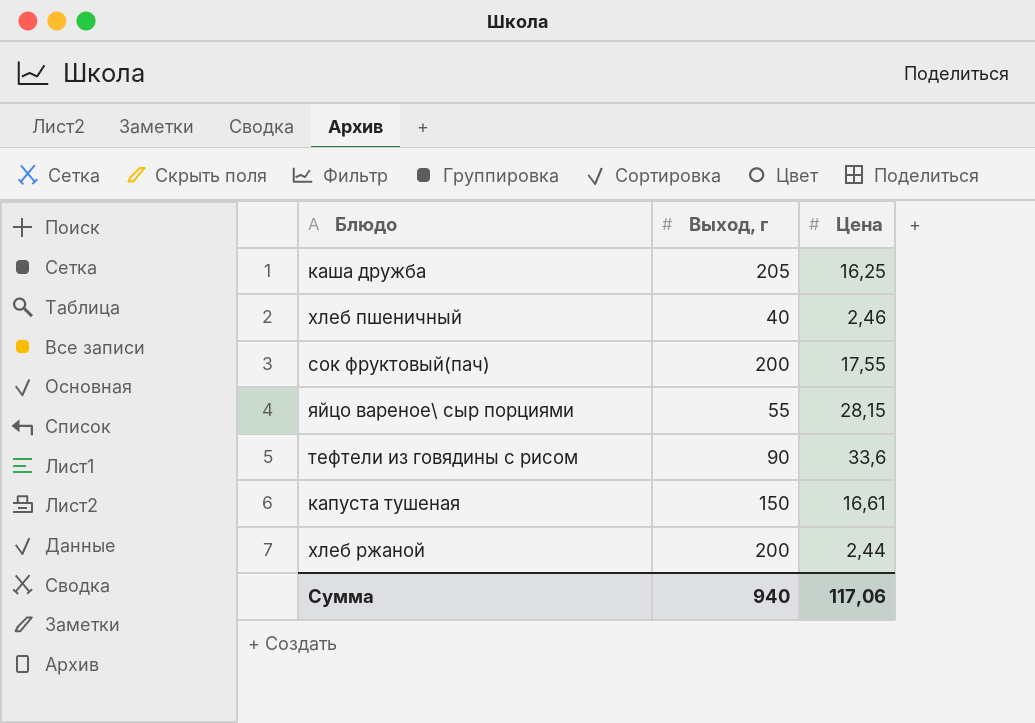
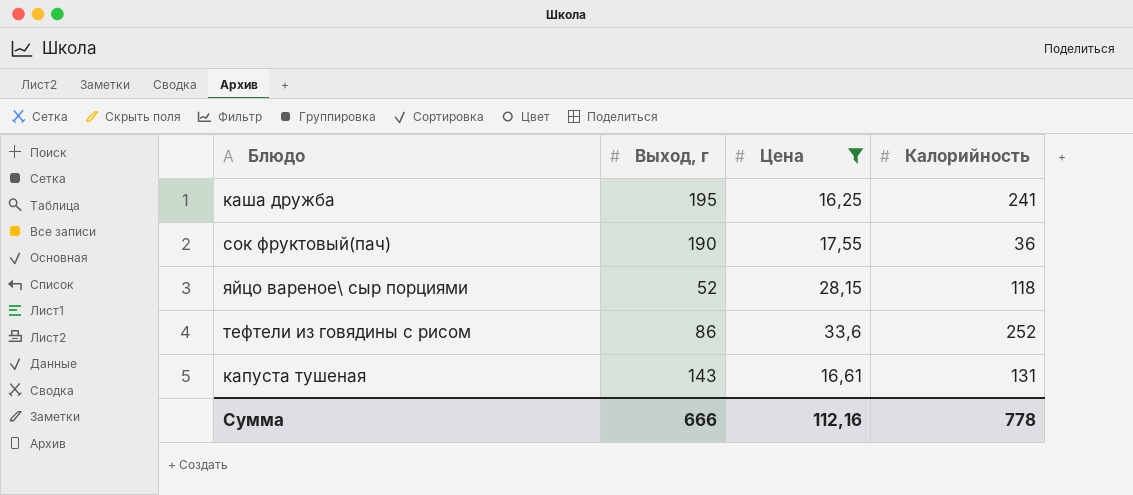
filter: none -> Цена >= 16,25
column Калорийность | position: none -> 4
каша дружба | Выход, г: 205 -> 195
сок фруктовый(пач) | Выход, г: 200 -> 190
яйцо вареное\ сыр порциями | Выход, г: 55 -> 52
тефтели из говядины с рисом | Выход, г: 90 -> 86
капуста тушеная | Выход, г: 150 -> 143
Сумма | Выход, г: 940 -> 666
Сумма | Цена: 117,06 -> 112,16

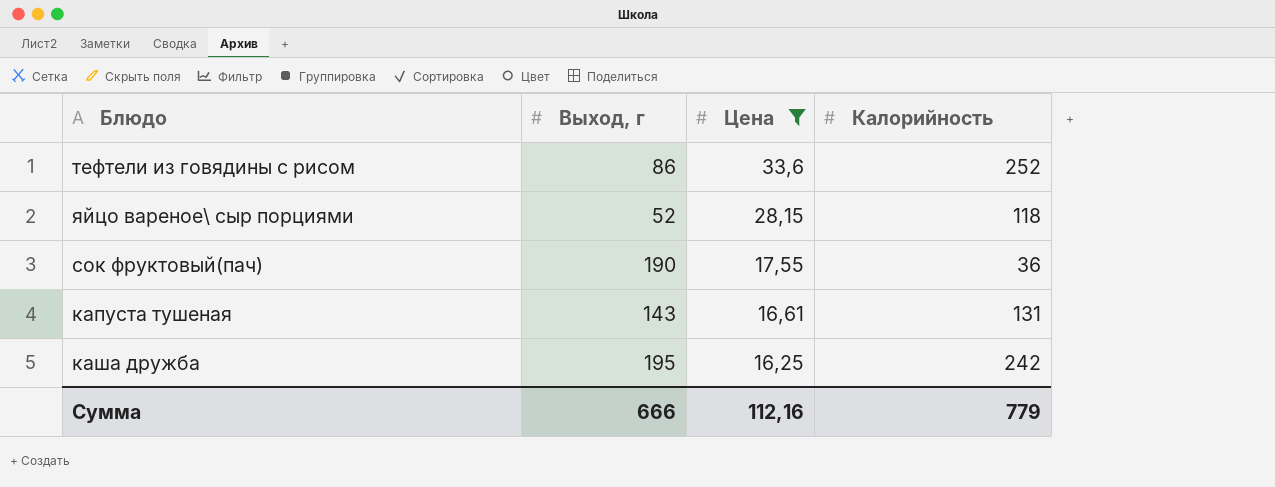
row order: none -> Цена descending
каша дружба | Калорийность: 241 -> 242
Сумма | Калорийность: 778 -> 779

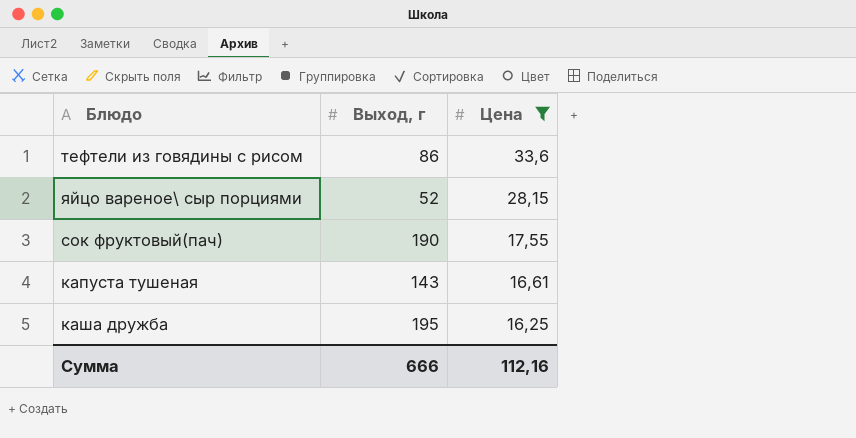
column Калорийность | position: 4 -> none

